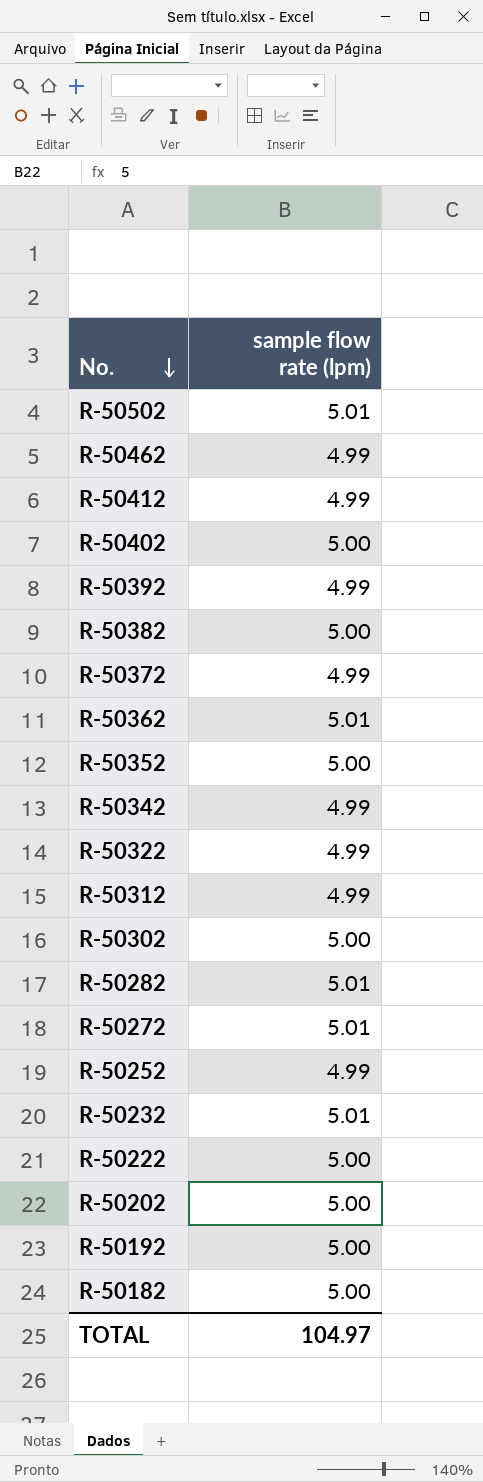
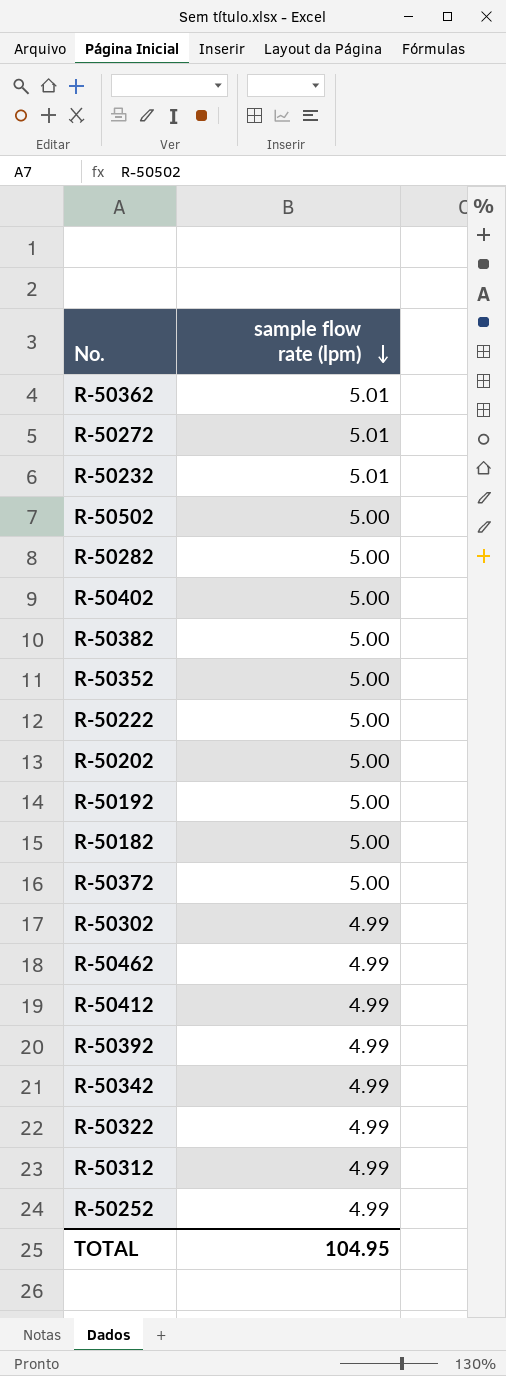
row order: No. descending -> sample flow rate (lpm) descending
R-50502 | sample flow rate (lpm): 5.01 -> 5.00
R-50282 | sample flow rate (lpm): 5.01 -> 5.00
R-50372 | sample flow rate (lpm): 4.99 -> 5.00
R-50302 | sample flow rate (lpm): 5.00 -> 4.99
TOTAL | sample flow rate (lpm): 104.97 -> 104.95

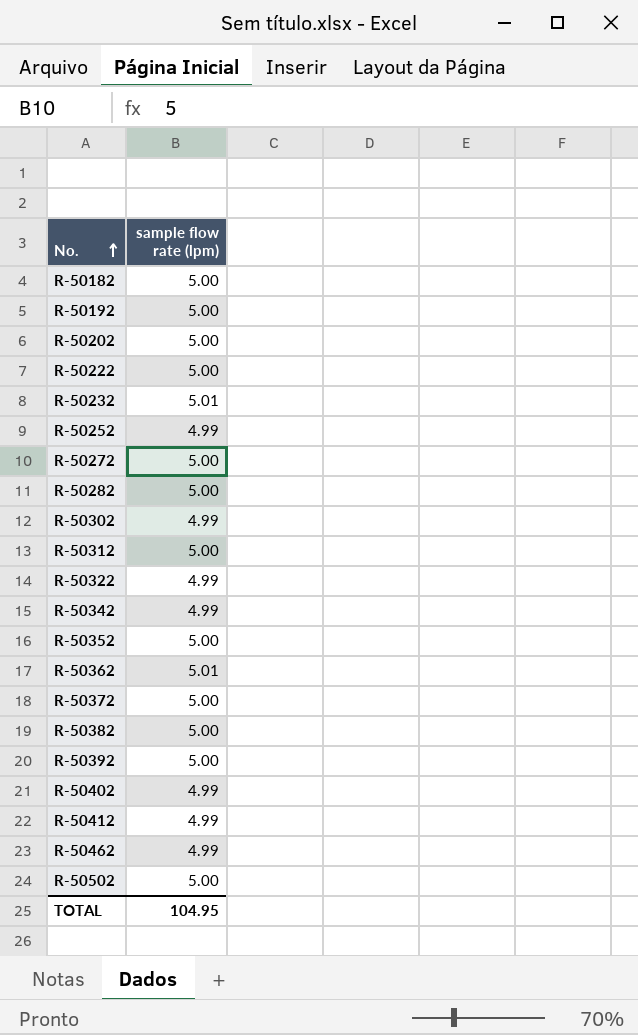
row order: sample flow rate (lpm) descending -> No. ascending
R-50272 | sample flow rate (lpm): 5.01 -> 5.00
R-50312 | sample flow rate (lpm): 4.99 -> 5.00
R-50392 | sample flow rate (lpm): 4.99 -> 5.00
R-50402 | sample flow rate (lpm): 5.00 -> 4.99

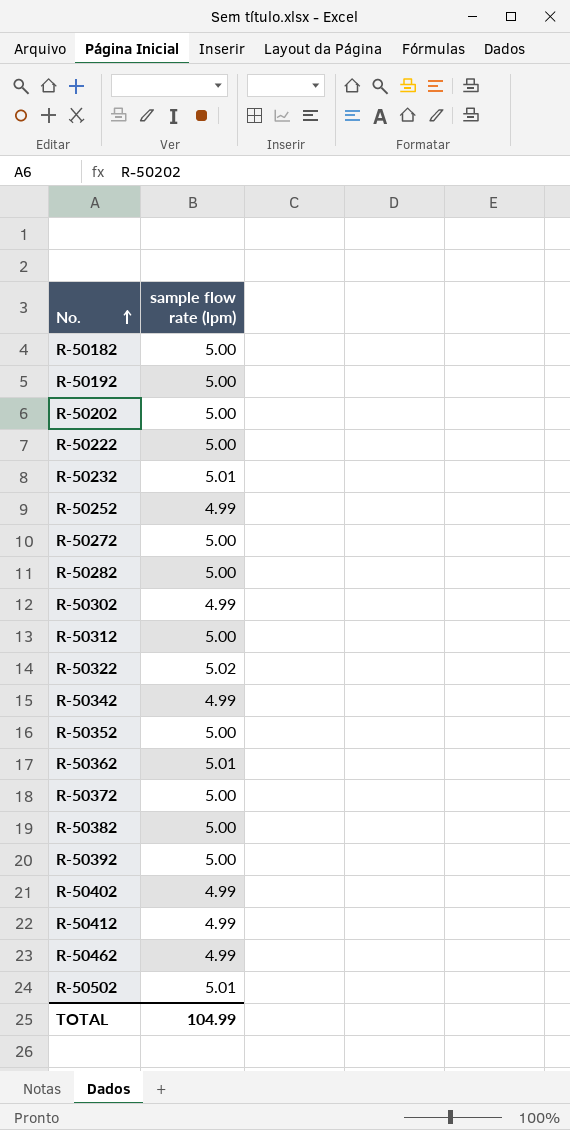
R-50322 | sample flow rate (lpm): 4.99 -> 5.02
R-50502 | sample flow rate (lpm): 5.00 -> 5.01
TOTAL | sample flow rate (lpm): 104.95 -> 104.99

